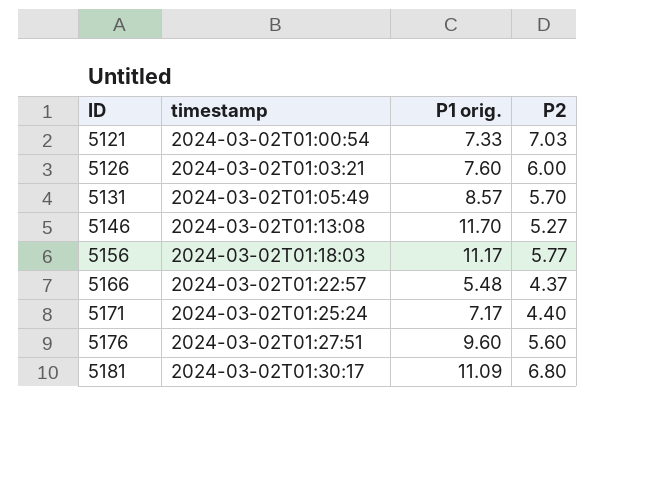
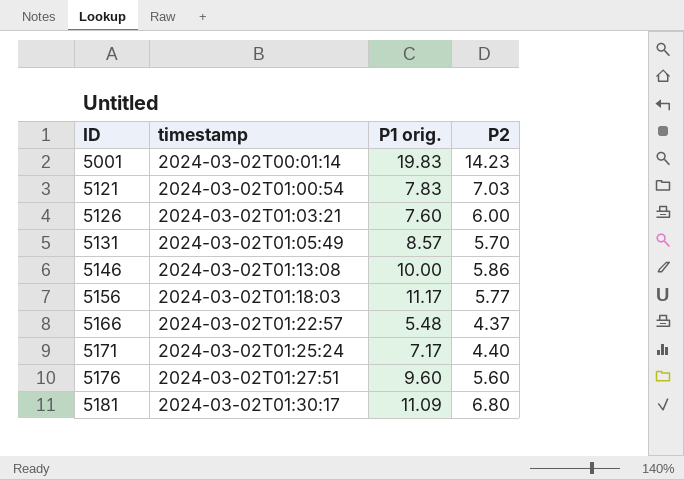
row 5001: none -> 2024-03-02T00:01:14 | 19.83 | 14.23
5121 | P1 orig.: 7.33 -> 7.83
5146 | P1 orig.: 11.70 -> 10.00
5146 | P2: 5.27 -> 5.86

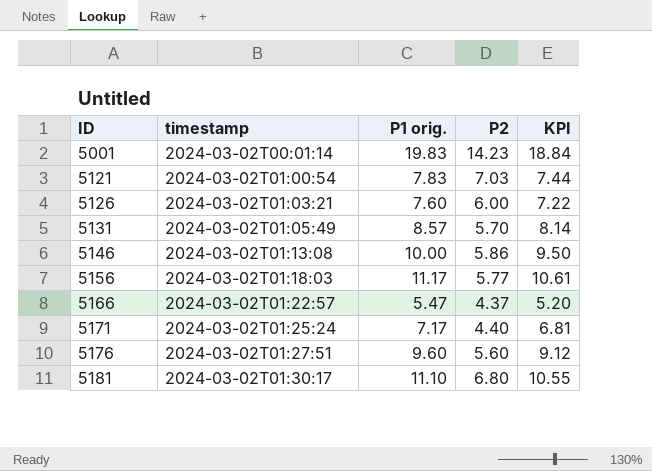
column KPI | formula: none -> [P1 orig.] * 0.95
5166 | P1 orig.: 5.48 -> 5.47
5181 | P1 orig.: 11.09 -> 11.10

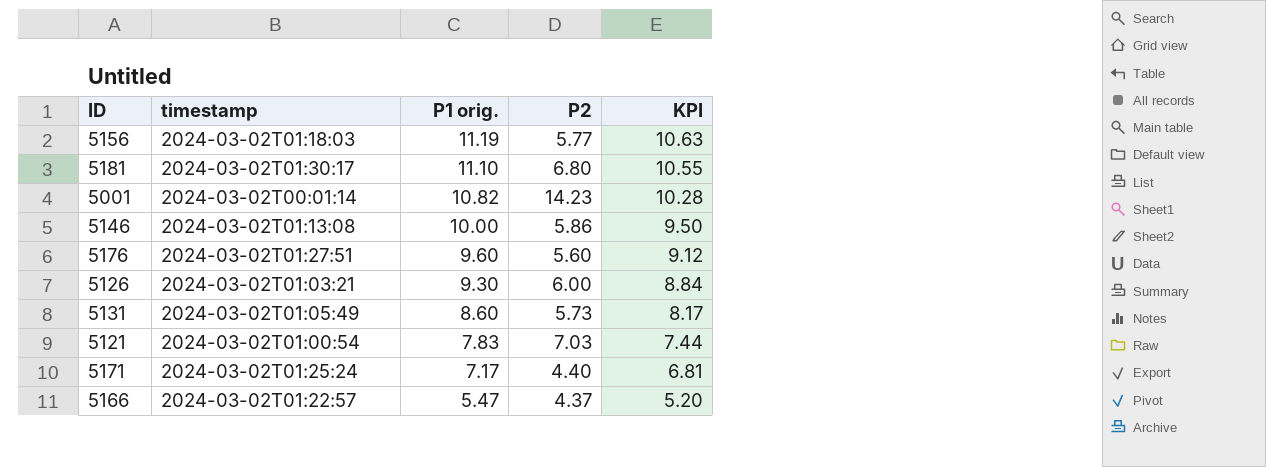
row order: ID ascending -> P1 orig. descending
5156 | P1 orig.: 11.17 -> 11.19
5156 | KPI: 10.61 -> 10.63
5001 | P1 orig.: 19.83 -> 10.82
5001 | KPI: 18.84 -> 10.28
5126 | P1 orig.: 7.60 -> 9.30
5126 | KPI: 7.22 -> 8.84
5131 | P1 orig.: 8.57 -> 8.60
5131 | P2: 5.70 -> 5.73
5131 | KPI: 8.14 -> 8.17

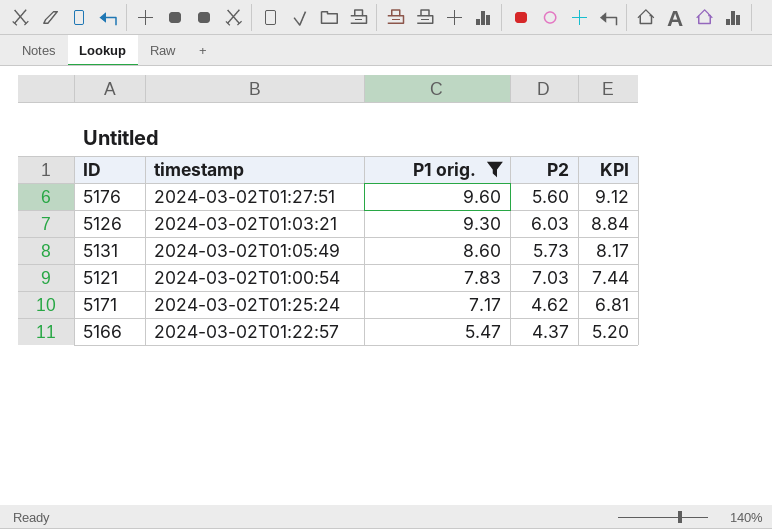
filter: none -> P1 orig. <= 9.60
5126 | P2: 6.00 -> 6.03
5171 | P2: 4.40 -> 4.62

